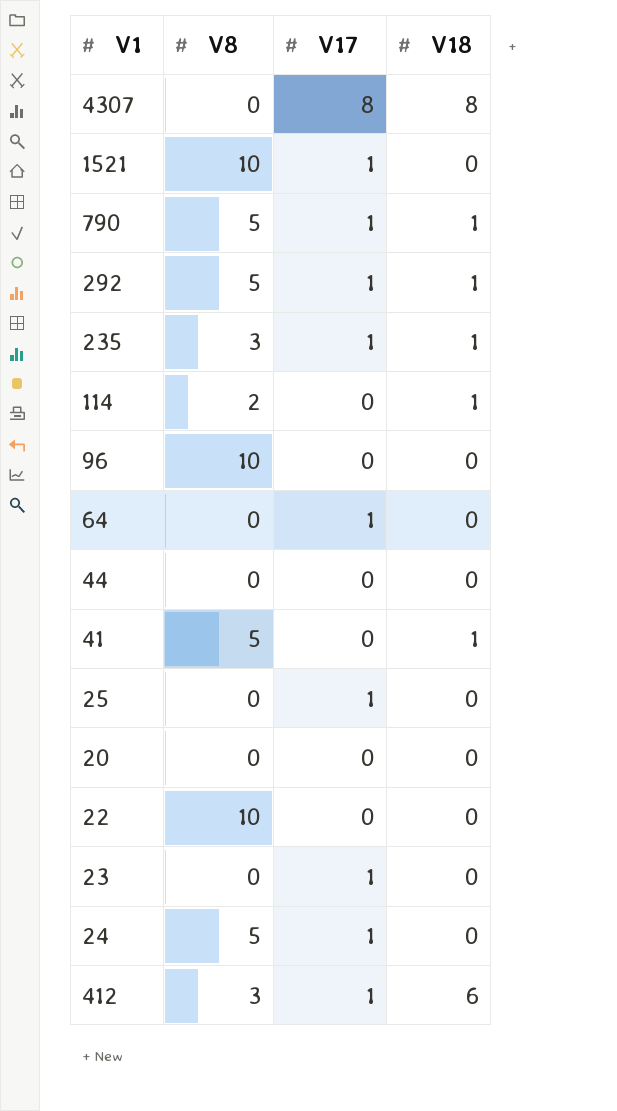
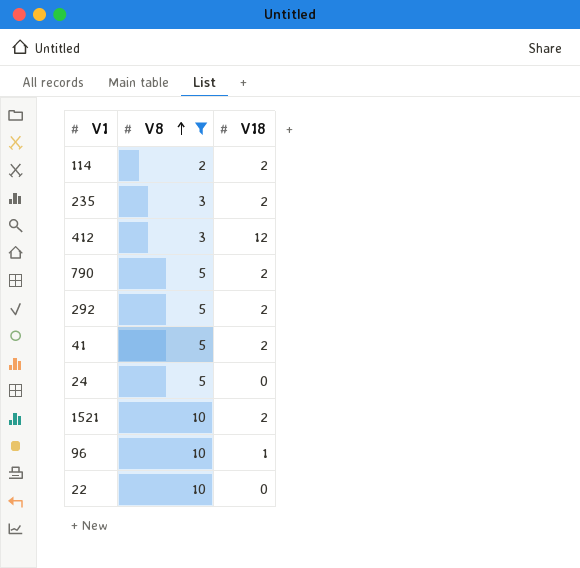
filter: none -> V8 != 0
row order: none -> V8 ascending
column V17 | position: 3 -> none
114 | V18: 1 -> 2
235 | V18: 1 -> 2
412 | V18: 6 -> 12
790 | V18: 1 -> 2
292 | V18: 1 -> 2
41 | V18: 1 -> 2
1521 | V18: 0 -> 2
96 | V18: 0 -> 1

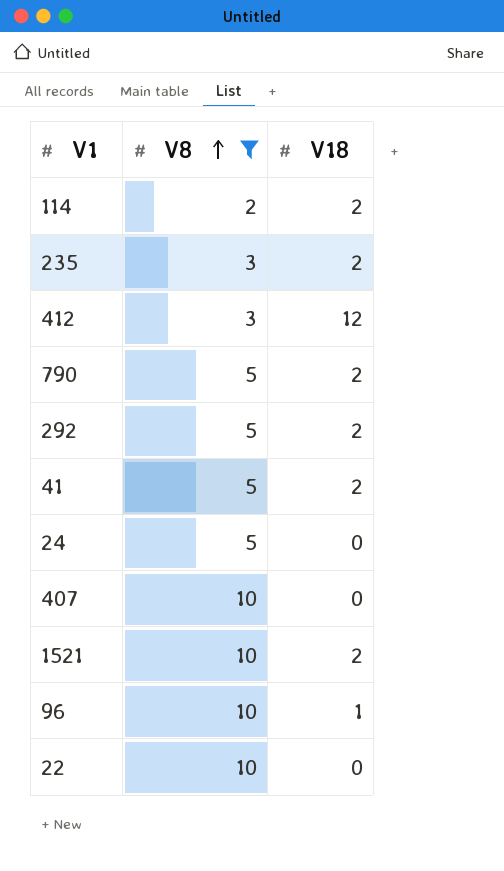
row 407: none -> 10 | 0

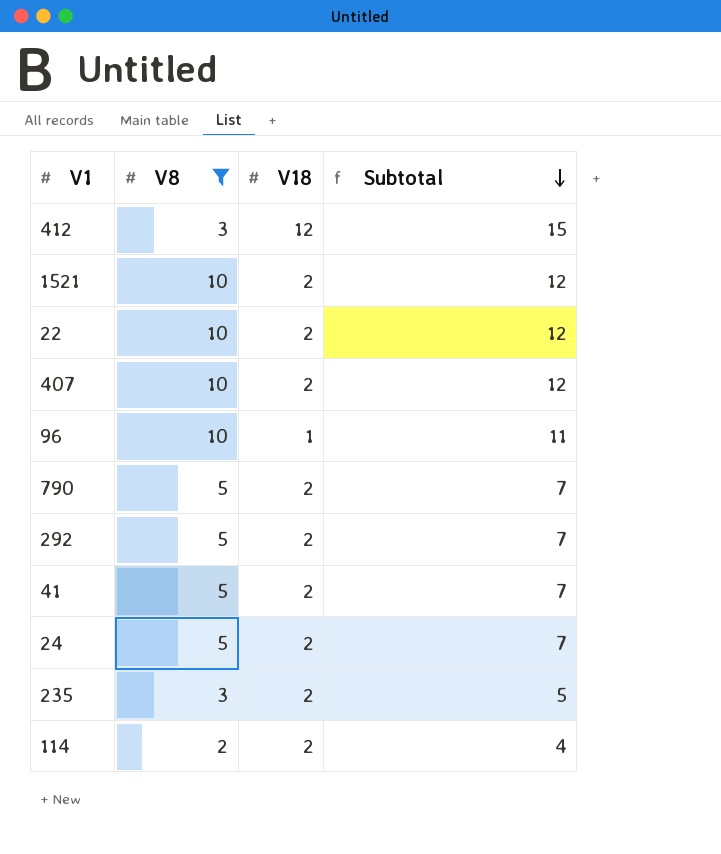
row order: V8 ascending -> Subtotal descending
column Subtotal | formula: none -> [V8] + [V18]
22 | V18: 0 -> 2
407 | V18: 0 -> 2
24 | V18: 0 -> 2

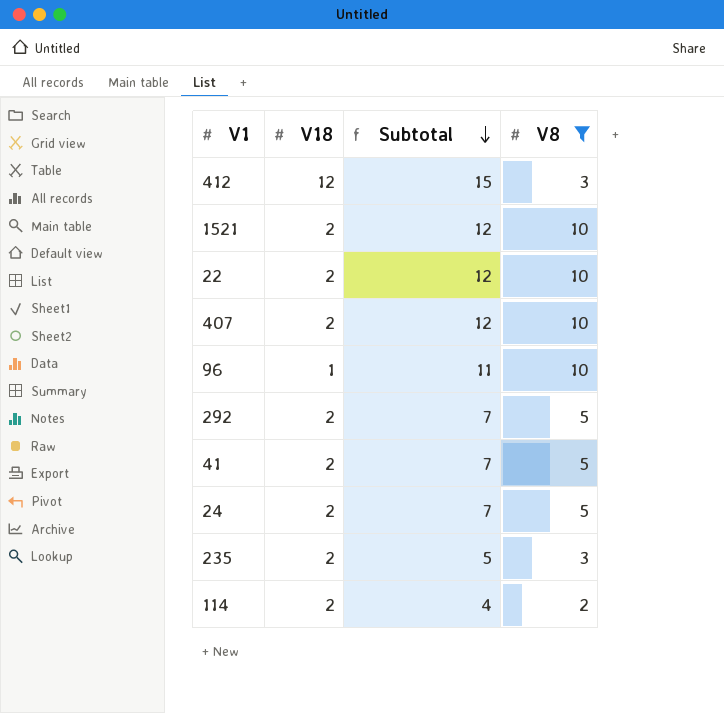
column V8 | position: 2 -> 4
row 790: 5 | 2 | 7 -> none

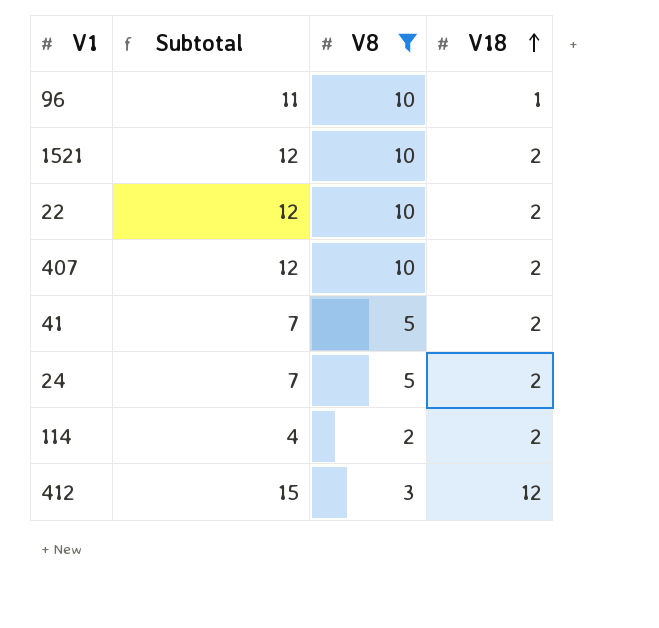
row order: Subtotal descending -> V18 ascending
column V18 | position: 2 -> 4
row 292: 2 | 7 | 5 -> none
row 235: 2 | 5 | 3 -> none

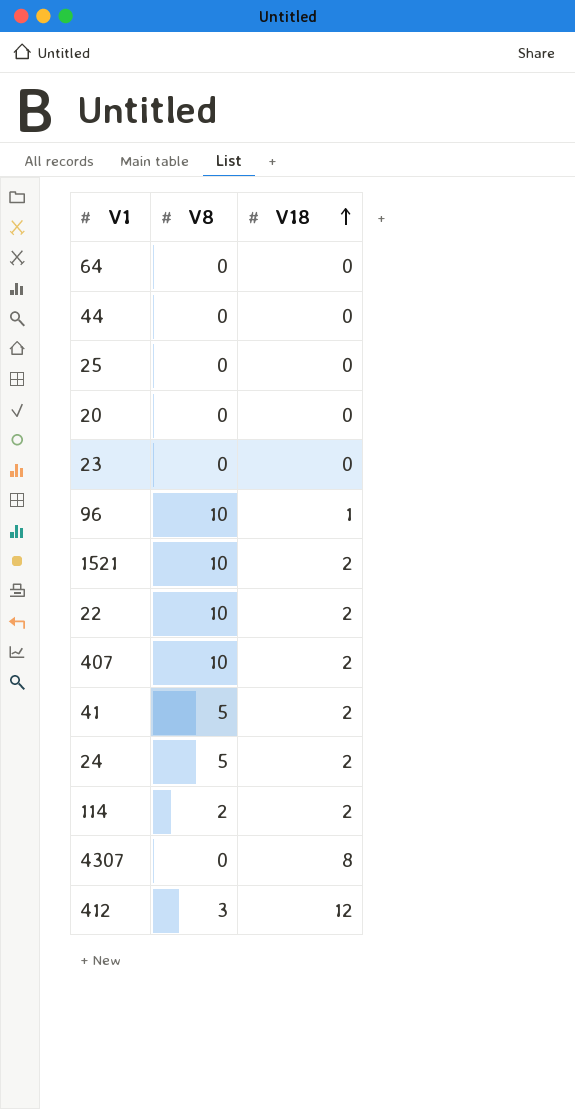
filter: V8 != 0 -> none
column Subtotal | formula: [V8] + [V18] -> none

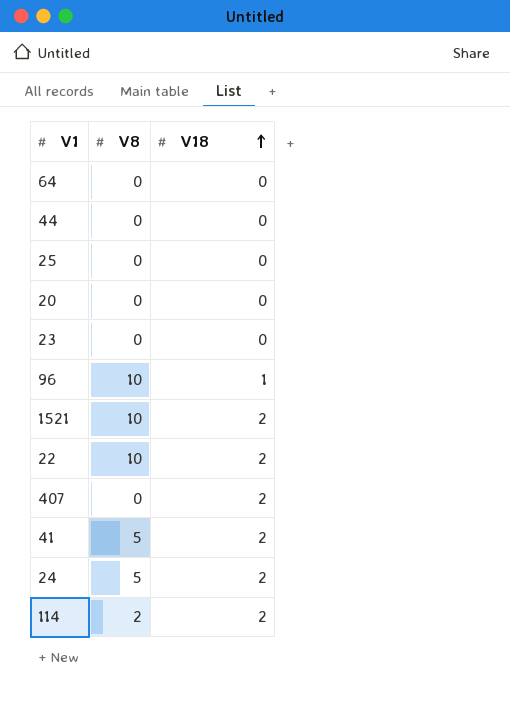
row 4307: 0 | 8 -> none
row 412: 3 | 12 -> none
407 | V8: 10 -> 0

